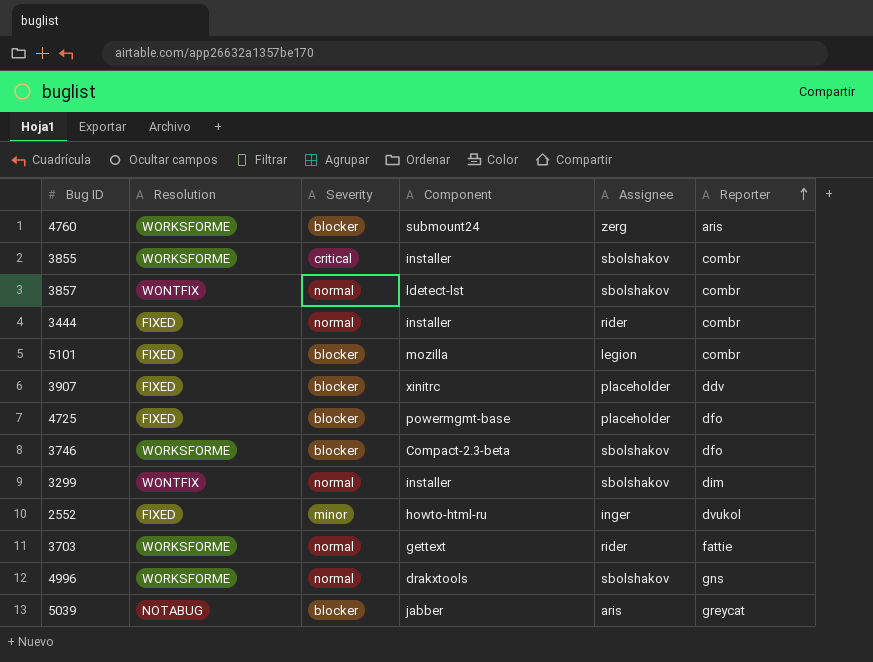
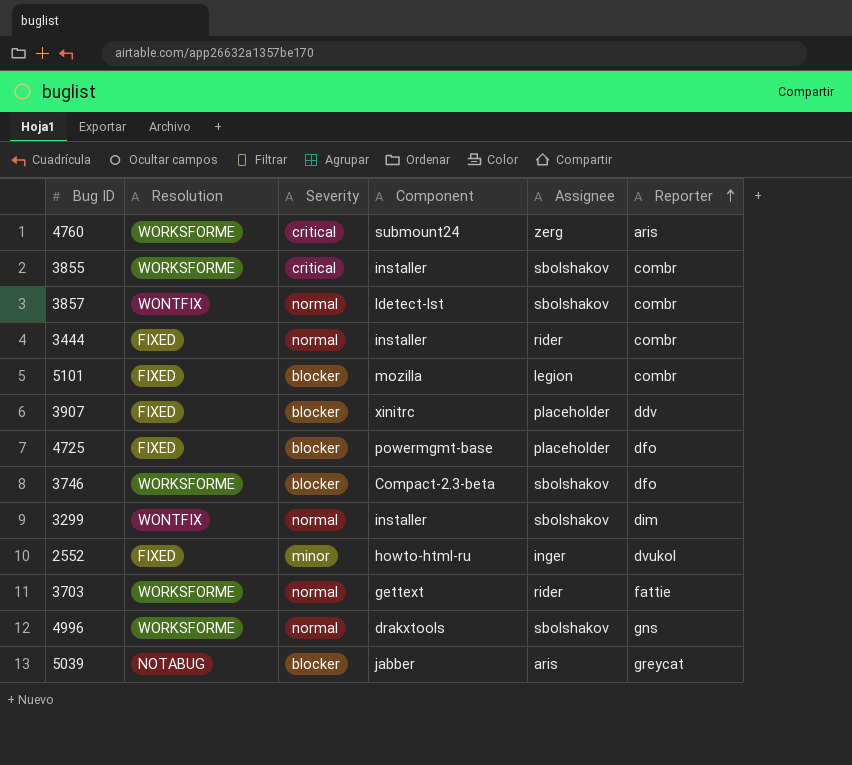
4760 | Severity: blocker -> critical

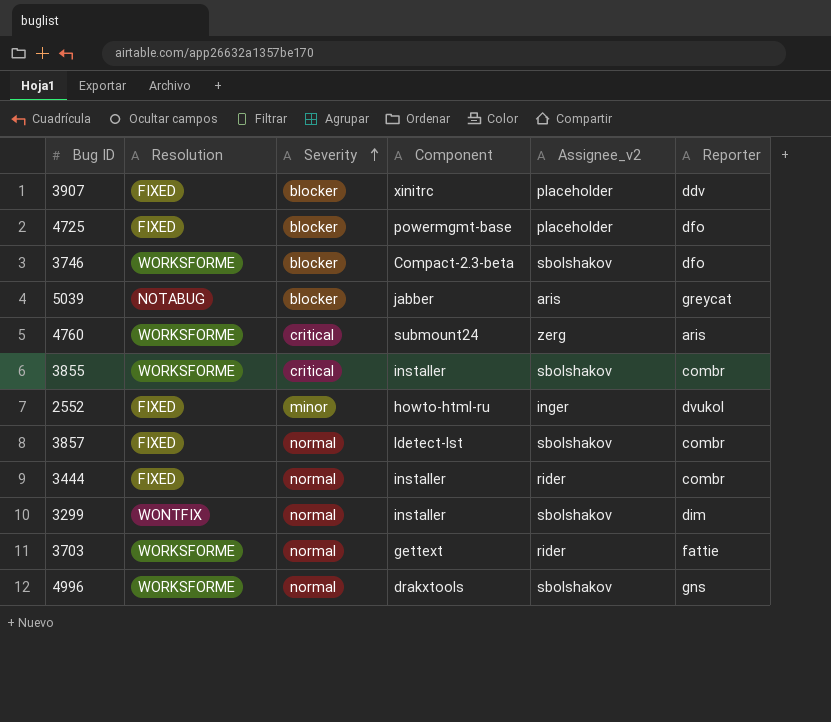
row order: Reporter ascending -> Severity ascending
column name: Assignee -> Assignee_v2
row 5101: FIXED | blocker | mozilla | legion | combr -> none
3857 | Resolution: WONTFIX -> FIXED

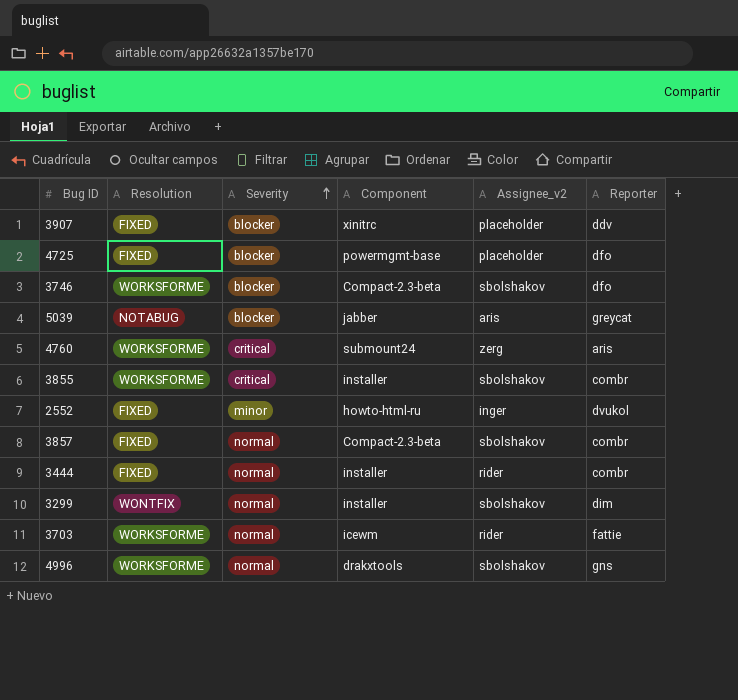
3857 | Component: ldetect-lst -> Compact-2.3-beta
3703 | Component: gettext -> icewm

